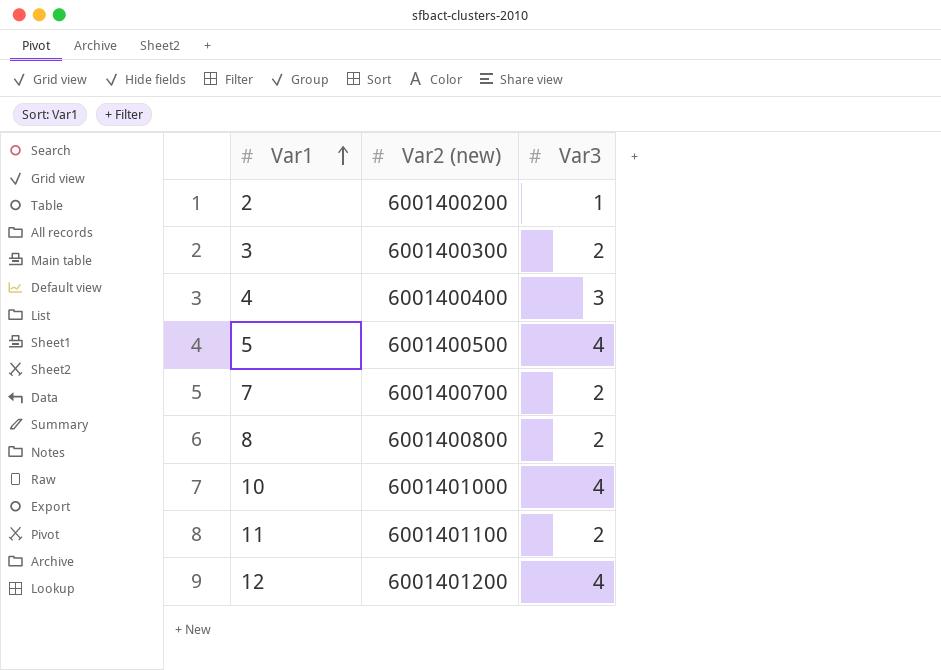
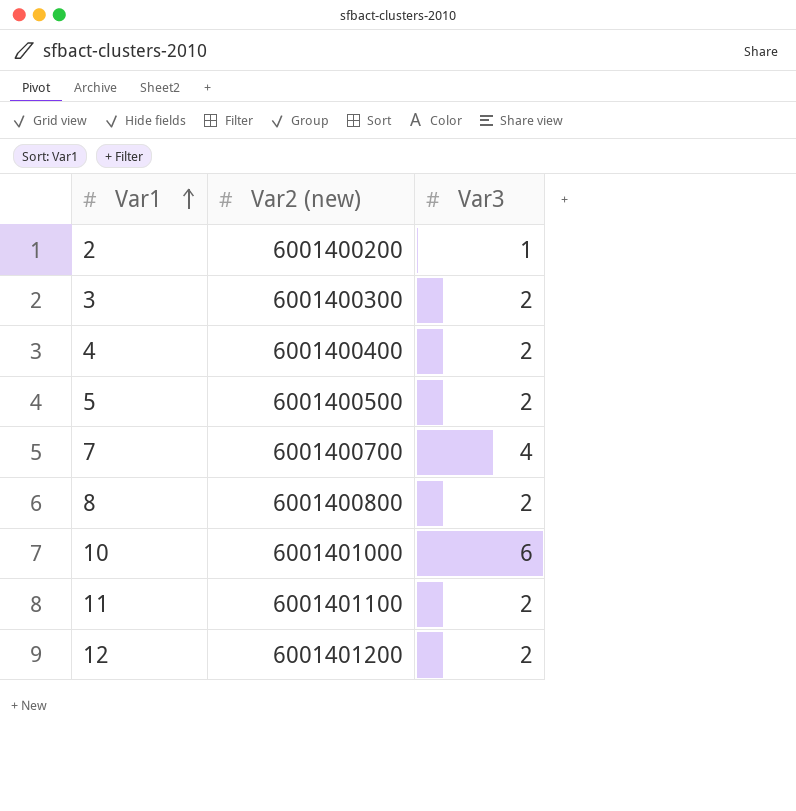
4 | Var3: 3 -> 2
5 | Var3: 4 -> 2
7 | Var3: 2 -> 4
10 | Var3: 4 -> 6
12 | Var3: 4 -> 2

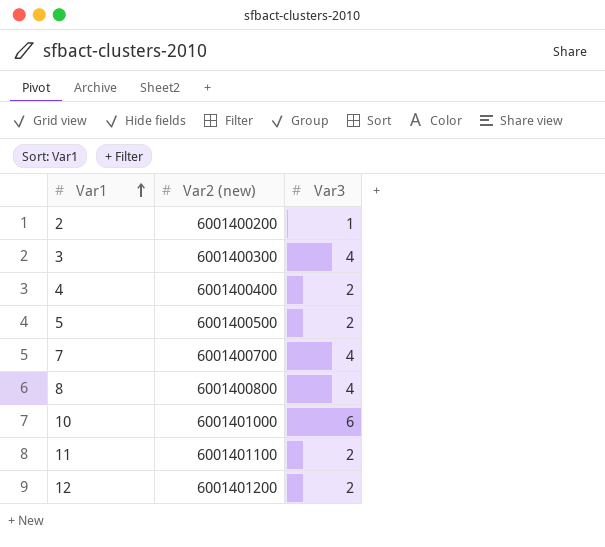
3 | Var3: 2 -> 4
8 | Var3: 2 -> 4

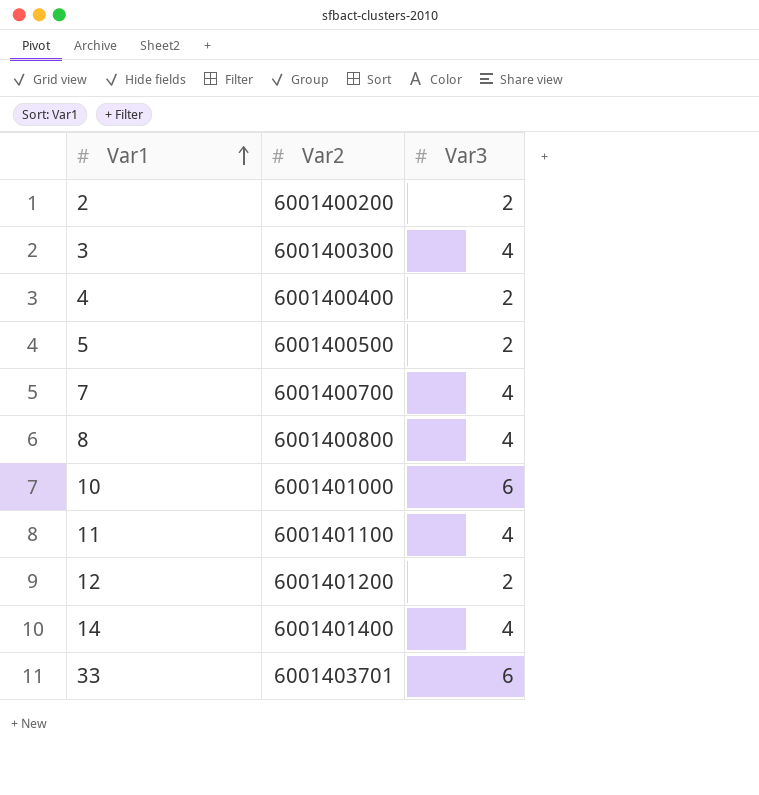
column name: Var2 (new) -> Var2
2 | Var3: 1 -> 2
11 | Var3: 2 -> 4
row 14: none -> 6001401400 | 4
row 33: none -> 6001403701 | 6

